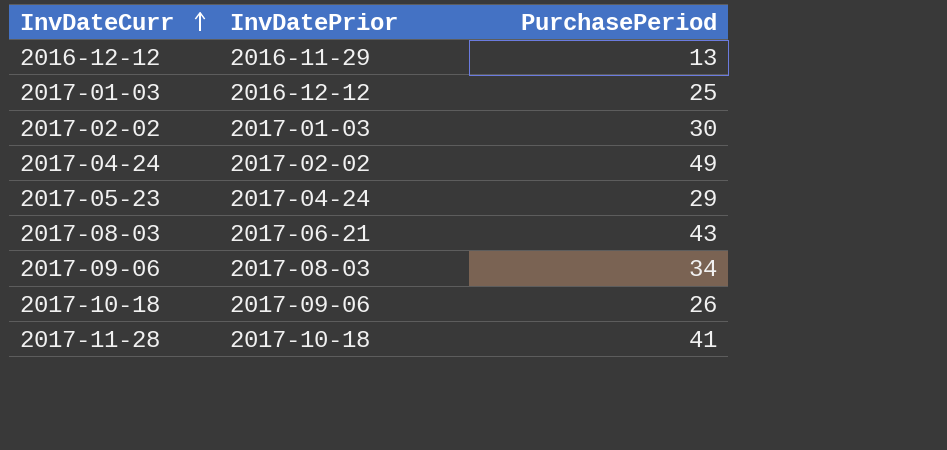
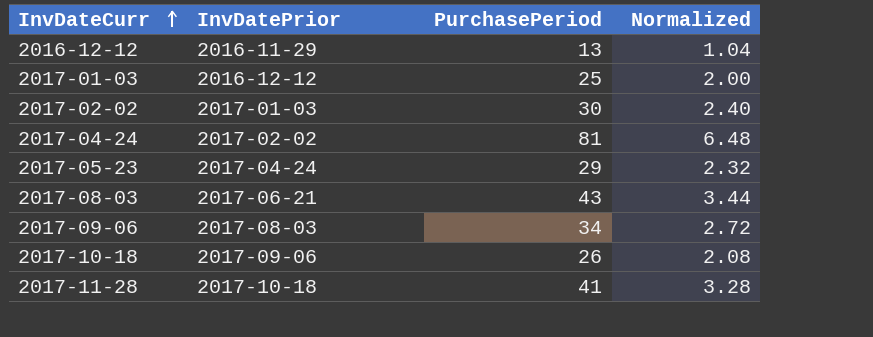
column Normalized | formula: none -> [PurchasePeriod] * 0.08
2017-04-24 | PurchasePeriod: 49 -> 81

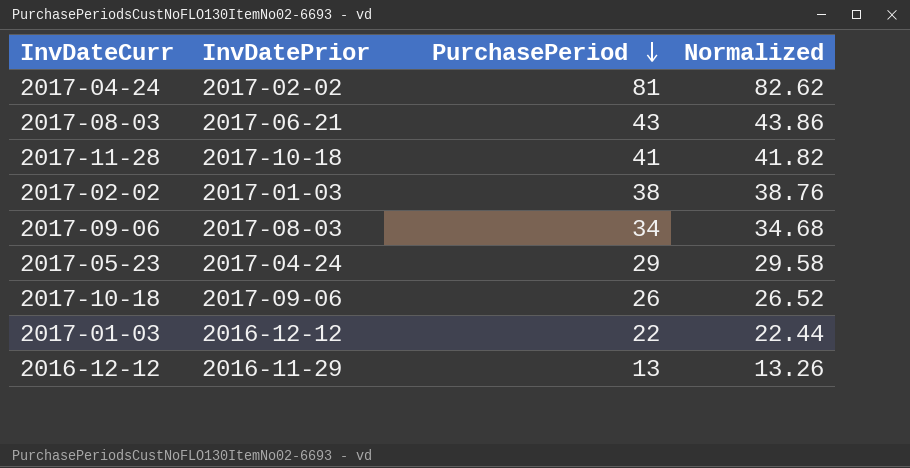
row order: InvDateCurr ascending -> PurchasePeriod descending
column Normalized | formula: [PurchasePeriod] * 0.08 -> [PurchasePeriod] * 1.02
2017-02-02 | PurchasePeriod: 30 -> 38
2017-01-03 | PurchasePeriod: 25 -> 22

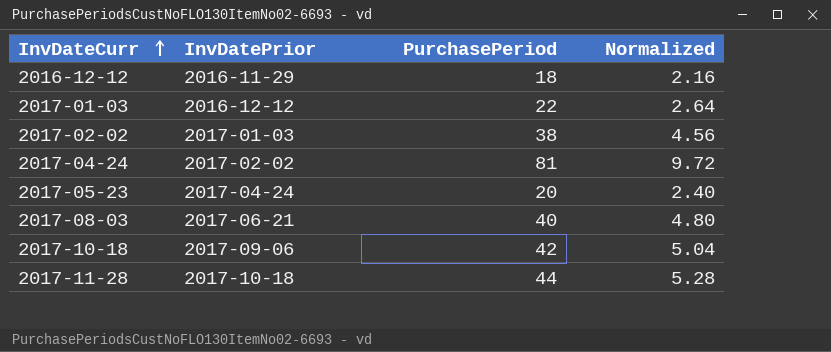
row order: PurchasePeriod descending -> InvDateCurr ascending
column Normalized | formula: [PurchasePeriod] * 1.02 -> [PurchasePeriod] * 0.12
row 2017-09-06: 2017-08-03 | 34 | 34.68 -> none
2016-12-12 | PurchasePeriod: 13 -> 18
2017-05-23 | PurchasePeriod: 29 -> 20
2017-08-03 | PurchasePeriod: 43 -> 40
2017-10-18 | PurchasePeriod: 26 -> 42
2017-11-28 | PurchasePeriod: 41 -> 44

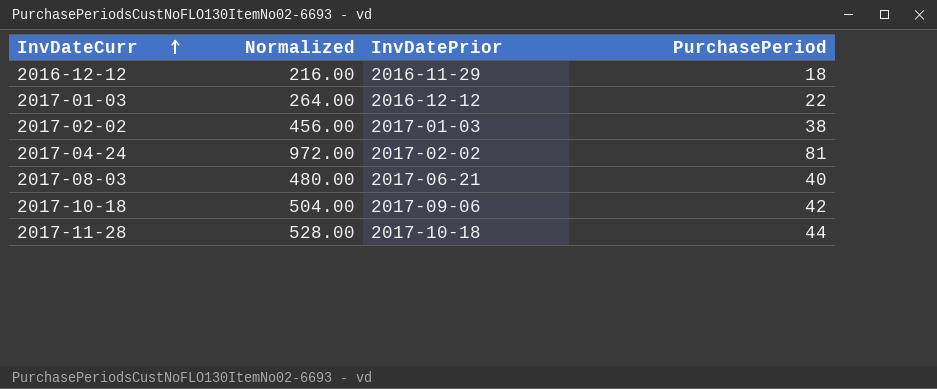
column Normalized | formula: [PurchasePeriod] * 0.12 -> [PurchasePeriod] * 12
column Normalized | position: 4 -> 2
row 2017-05-23: 2017-04-24 | 20 | 2.40 -> none

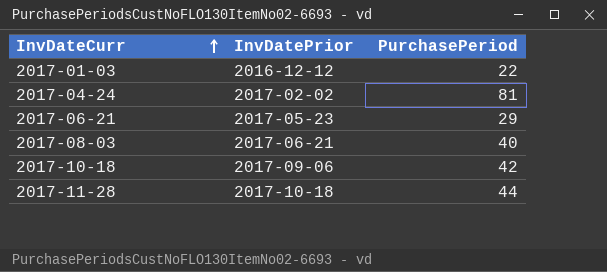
column Normalized | formula: [PurchasePeriod] * 12 -> none
row 2016-12-12: 216.00 | 2016-11-29 | 18 -> none
row 2017-02-02: 456.00 | 2017-01-03 | 38 -> none
row 2017-06-21: none -> 2017-05-23 | 29

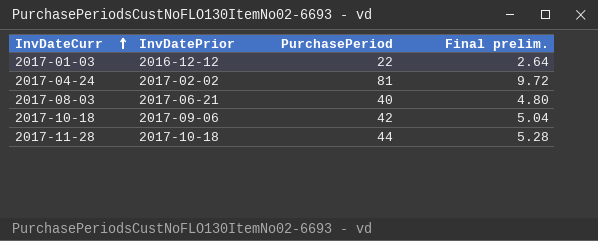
column Final prelim. | formula: none -> [PurchasePeriod] * 0.12
row 2017-06-21: 2017-05-23 | 29 -> none

